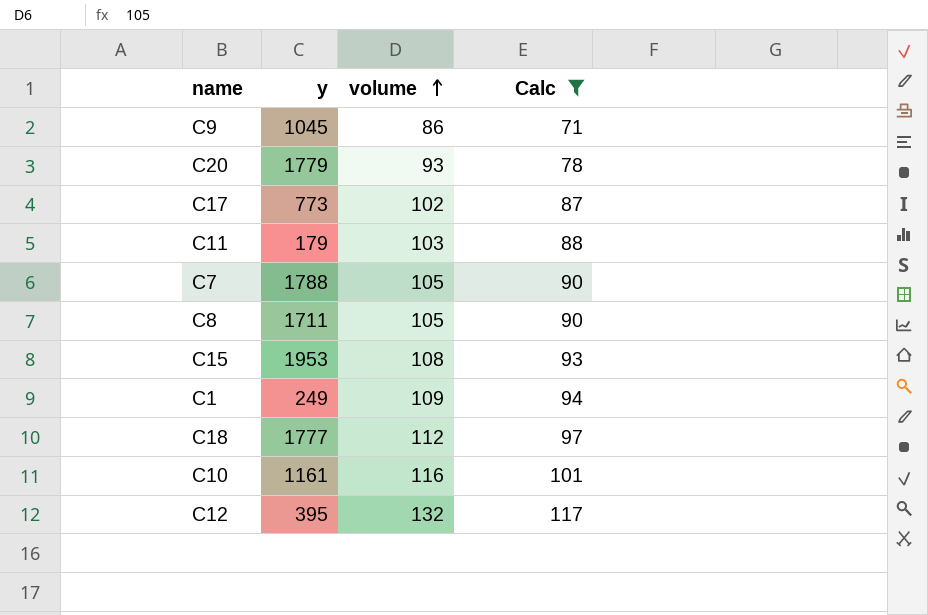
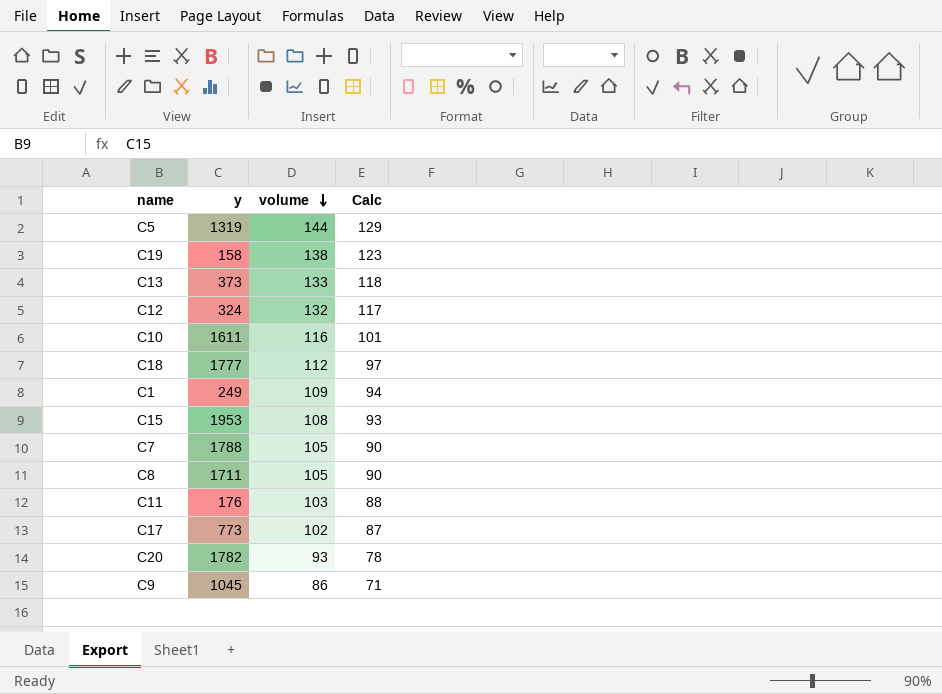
filter: Calc <= 117 -> none
row order: volume ascending -> volume descending
C12 | y: 395 -> 324
C10 | y: 1161 -> 1611
C11 | y: 179 -> 176
C20 | y: 1779 -> 1782

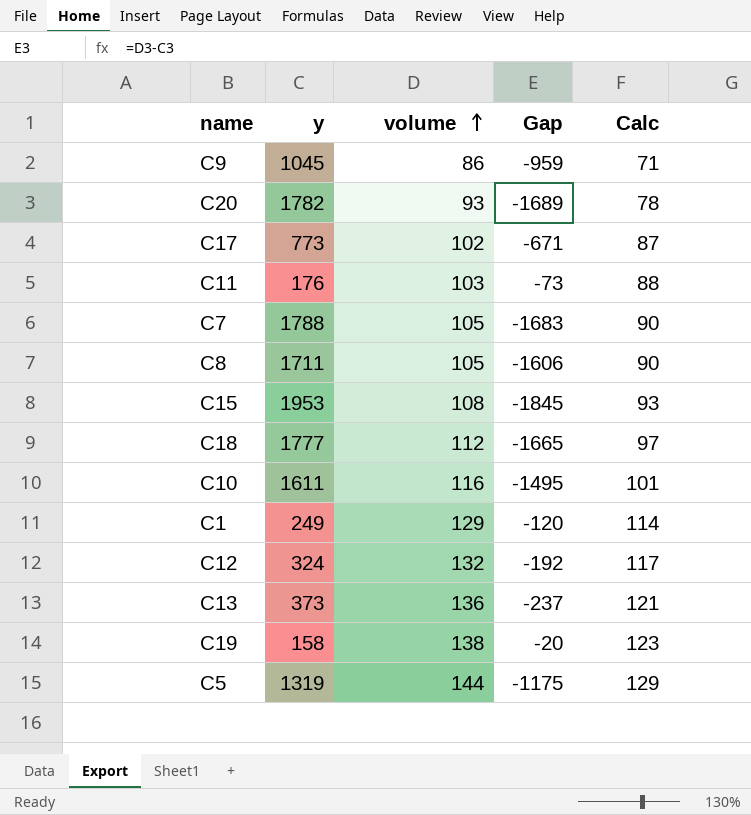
row order: volume descending -> volume ascending
column Gap | formula: none -> [volume] - [y]
C1 | volume: 109 -> 129
C1 | Calc: 94 -> 114
C13 | volume: 133 -> 136
C13 | Calc: 118 -> 121

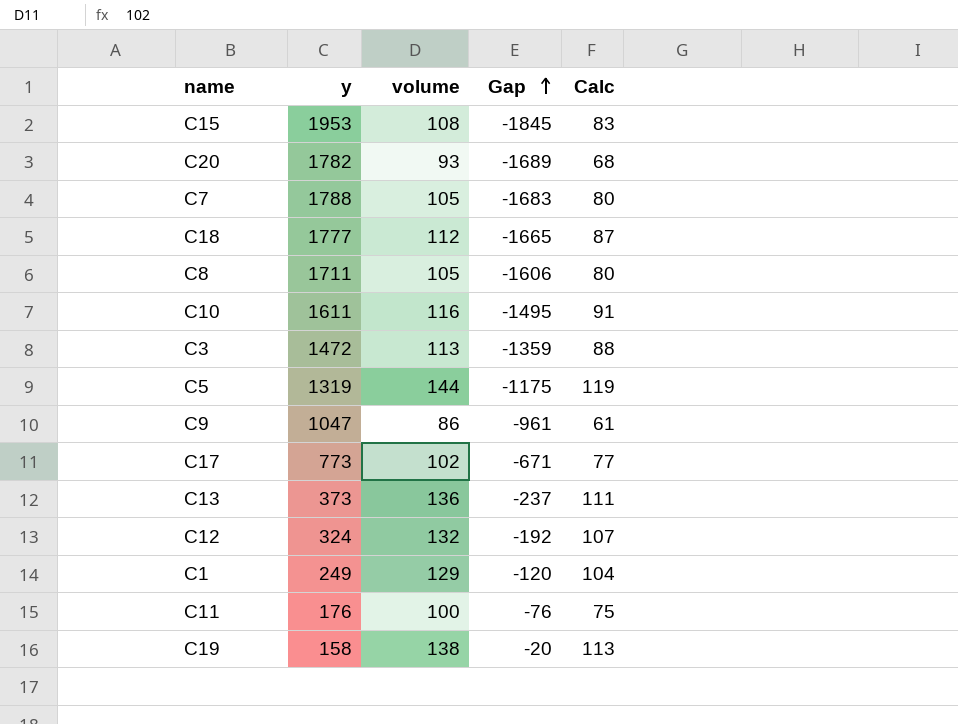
row order: volume ascending -> Gap ascending
column Calc | formula: [volume] - 15 -> [volume] - 25
row C3: none -> 1472 | 113 | -1359 | 88
C9 | y: 1045 -> 1047
C9 | Gap: -959 -> -961
C11 | volume: 103 -> 100
C11 | Gap: -73 -> -76

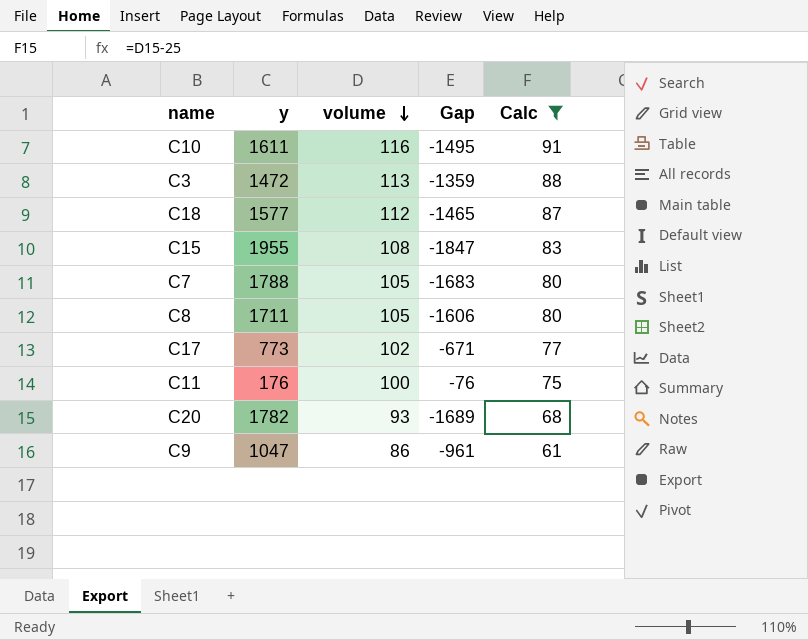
filter: none -> Calc <= 91
row order: Gap ascending -> volume descending
C18 | y: 1777 -> 1577
C18 | Gap: -1665 -> -1465
C15 | y: 1953 -> 1955
C15 | Gap: -1845 -> -1847

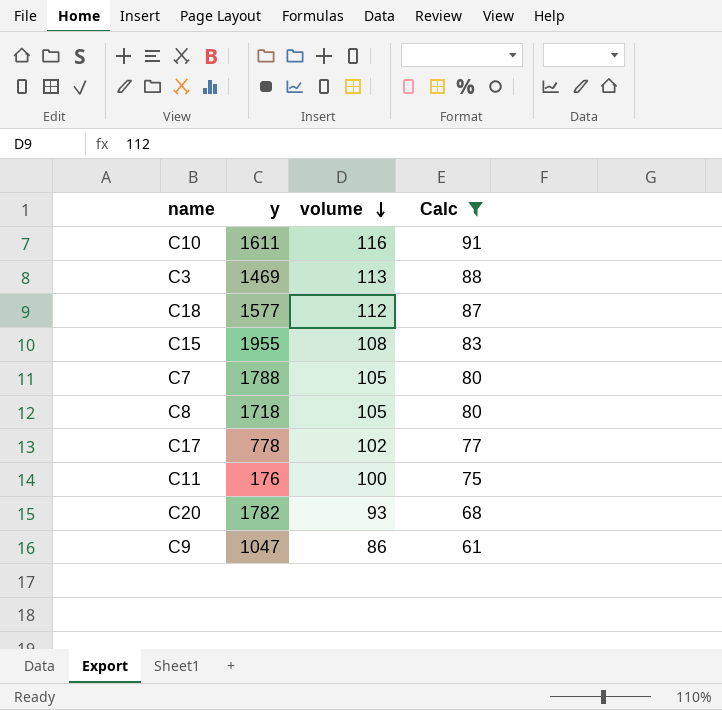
column Gap | formula: [volume] - [y] -> none
C3 | y: 1472 -> 1469
C8 | y: 1711 -> 1718
C17 | y: 773 -> 778

